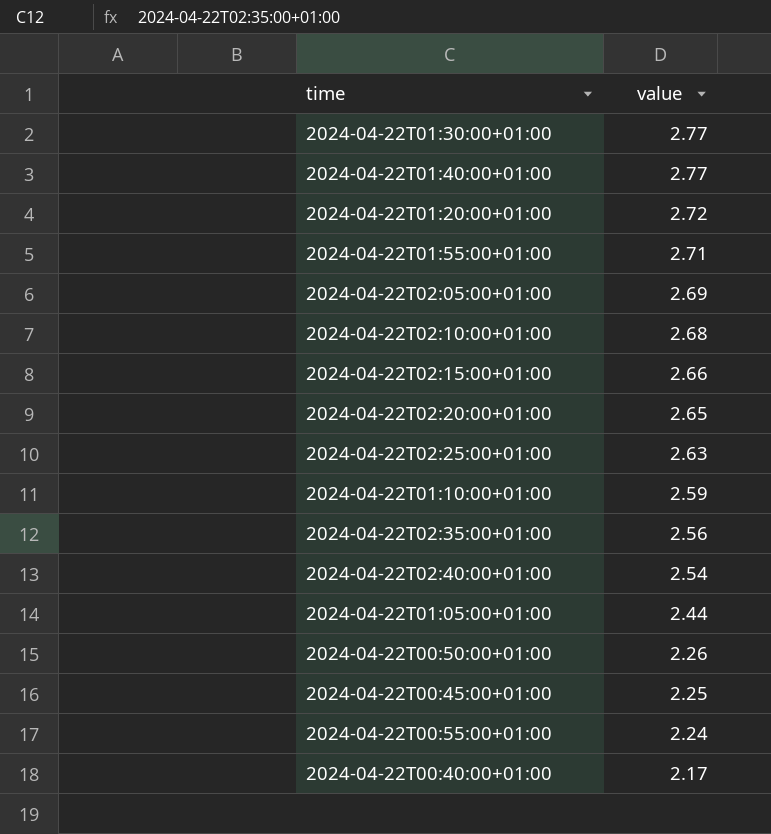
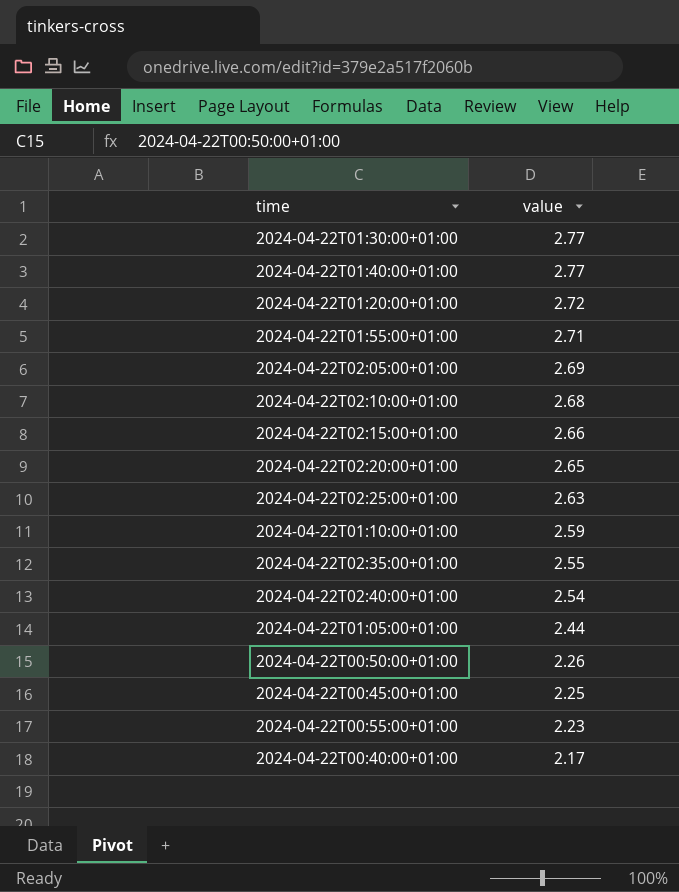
2024-04-22T02:35:00+01:00 | value: 2.56 -> 2.55
2024-04-22T00:55:00+01:00 | value: 2.24 -> 2.23

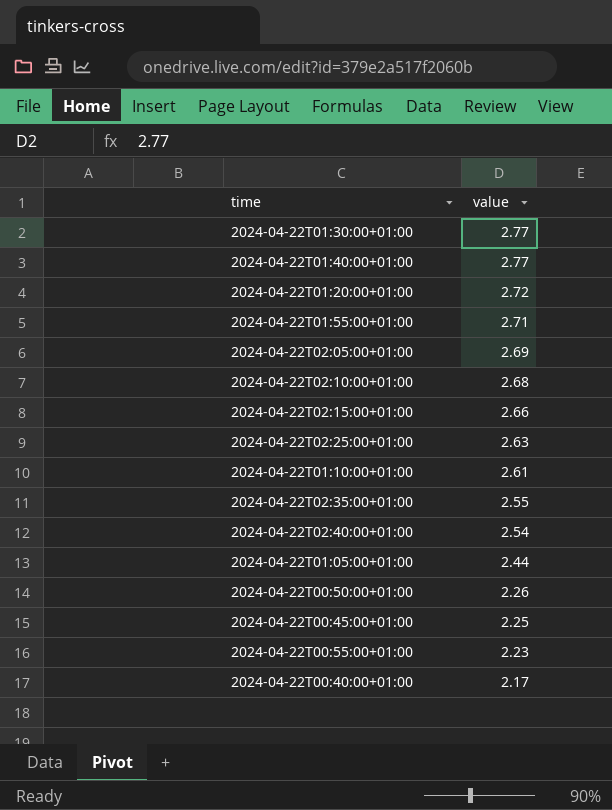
row 2024-04-22T02:20:00+01:00: 2.65 -> none
2024-04-22T01:10:00+01:00 | value: 2.59 -> 2.61

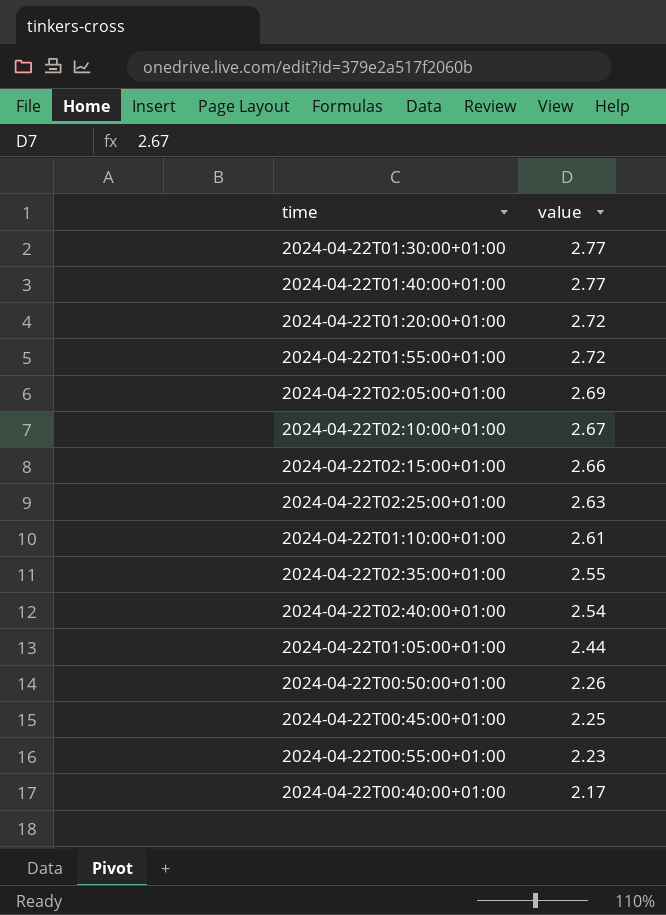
2024-04-22T01:55:00+01:00 | value: 2.71 -> 2.72
2024-04-22T02:10:00+01:00 | value: 2.68 -> 2.67

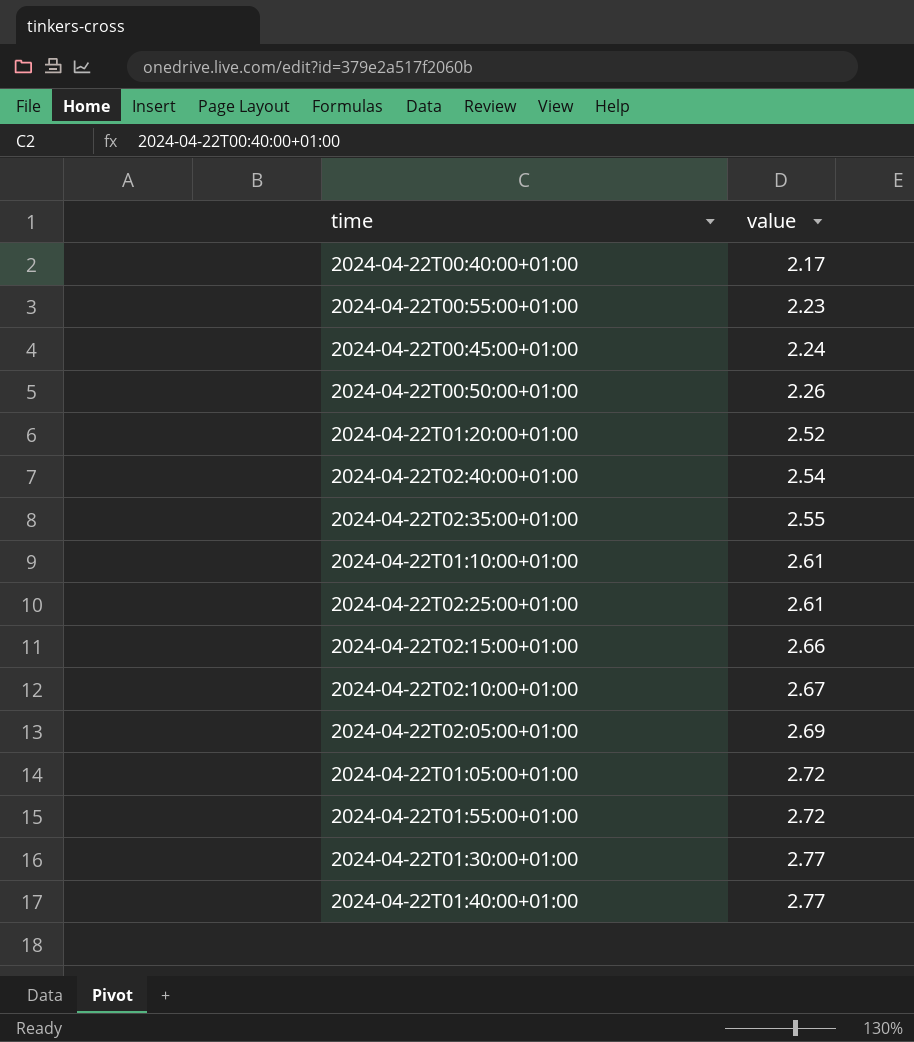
row order: value descending -> value ascending
2024-04-22T00:45:00+01:00 | value: 2.25 -> 2.24
2024-04-22T01:20:00+01:00 | value: 2.72 -> 2.52
2024-04-22T02:25:00+01:00 | value: 2.63 -> 2.61
2024-04-22T01:05:00+01:00 | value: 2.44 -> 2.72

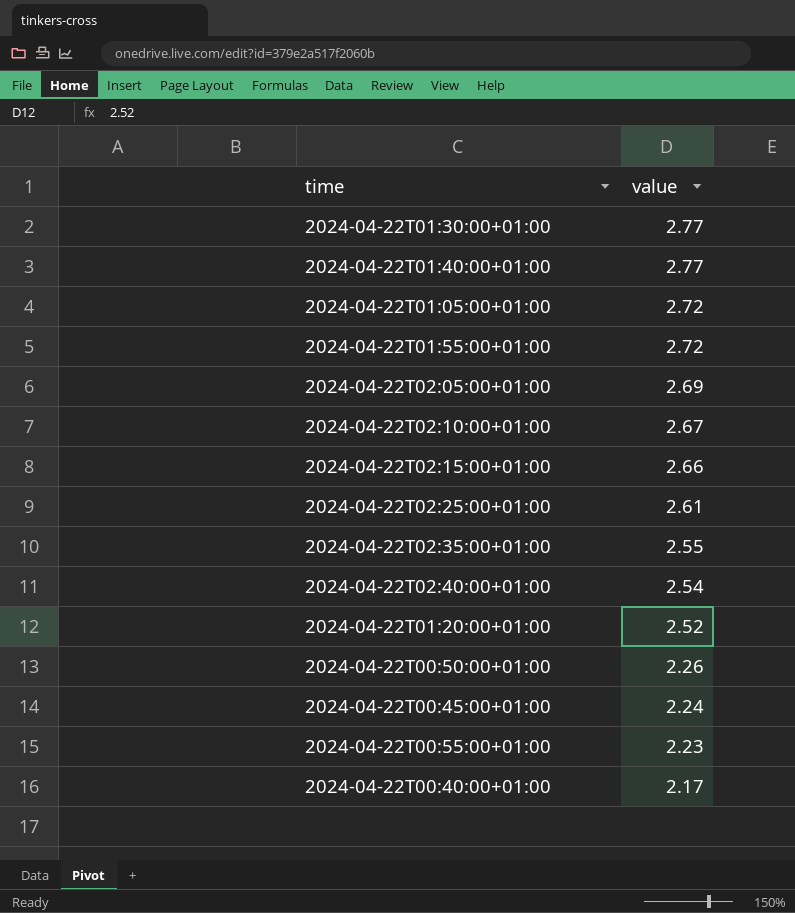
row order: value ascending -> value descending
row 2024-04-22T01:10:00+01:00: 2.61 -> none

